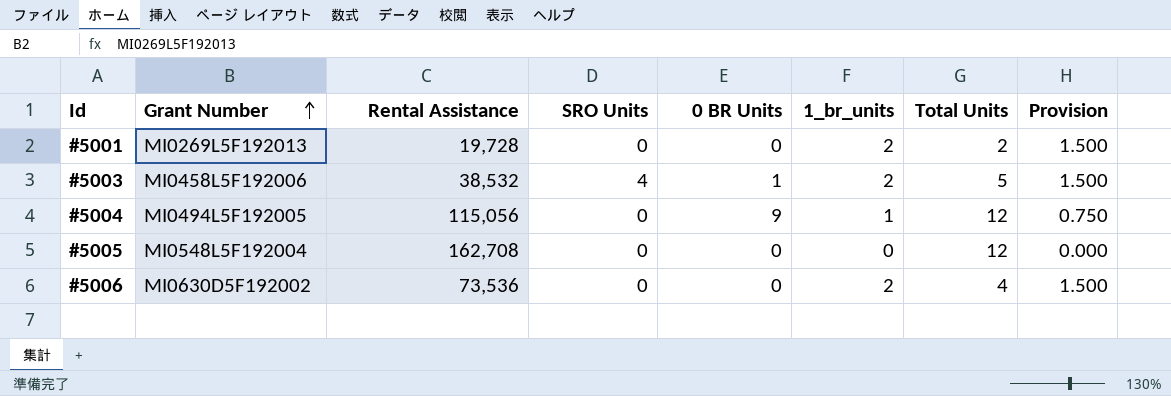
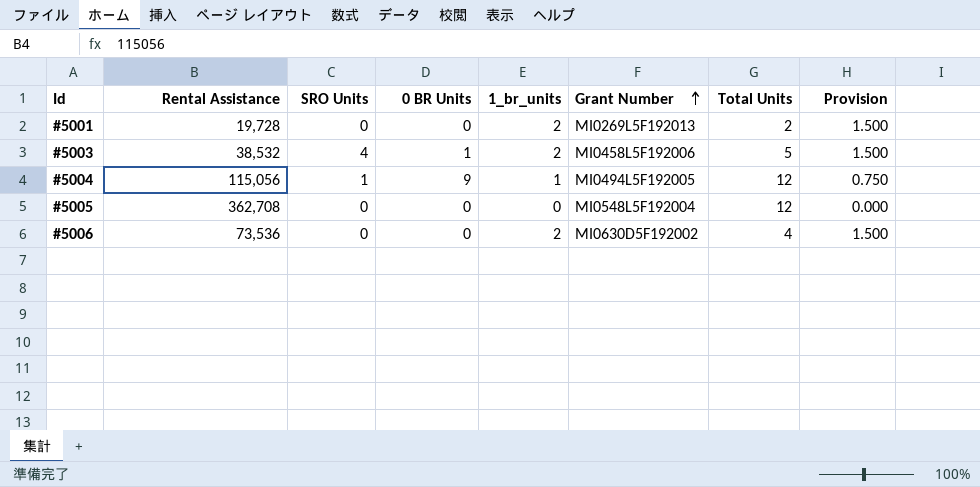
column Grant Number | position: 2 -> 6
#5004 | SRO Units: 0 -> 1
#5005 | Rental Assistance: 162,708 -> 362,708

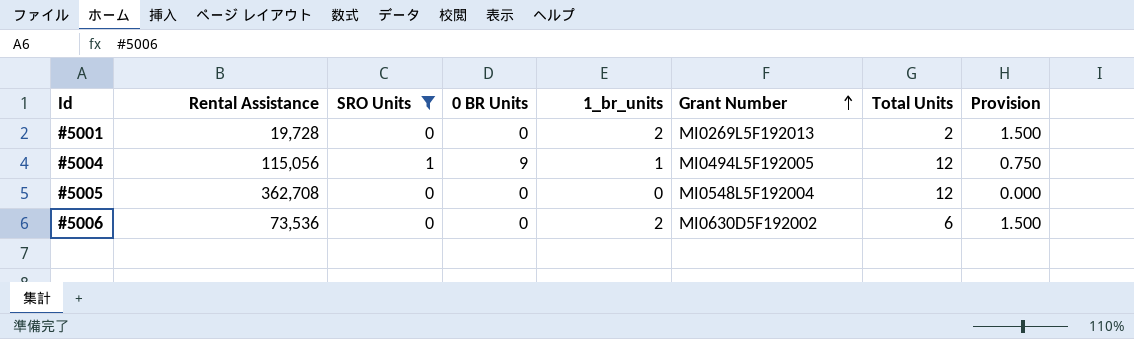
filter: none -> SRO Units != 4
#5006 | Total Units: 4 -> 6

